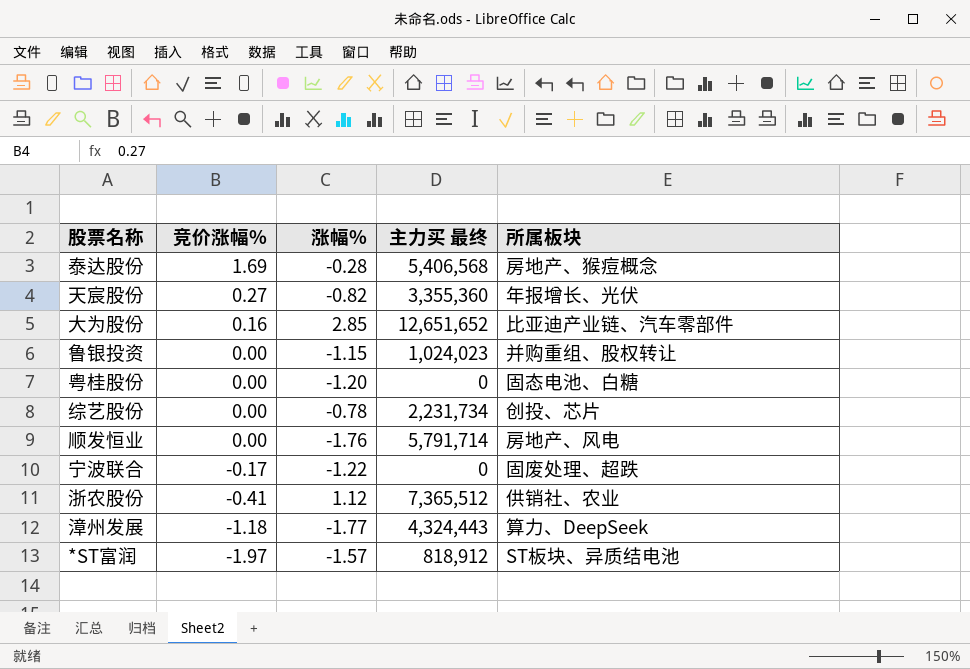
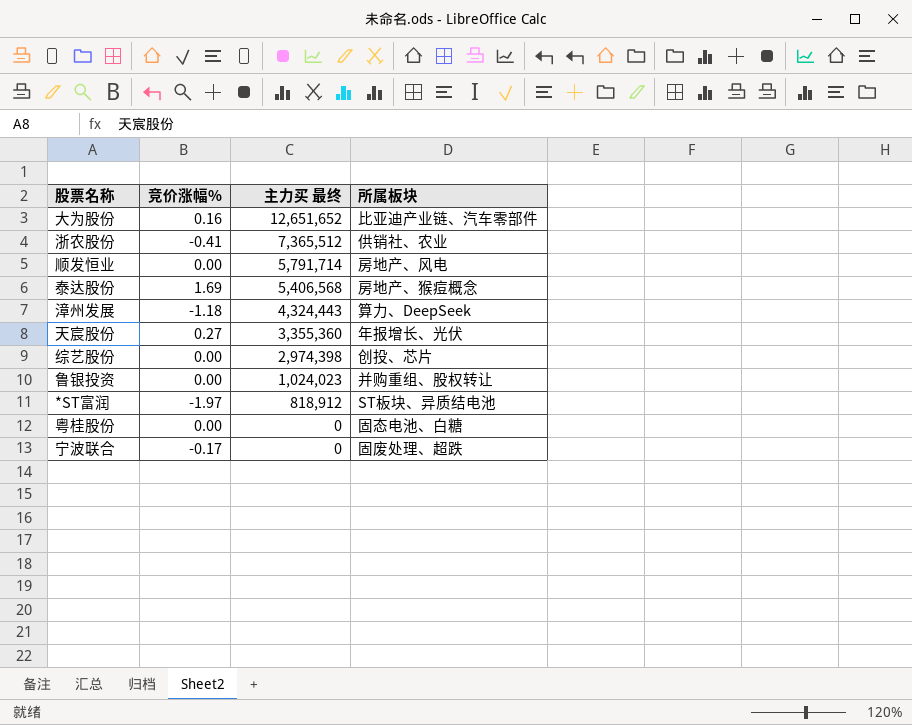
row order: 竞价涨幅% descending -> 主力买 最终 descending
column 涨幅% | position: 3 -> none
综艺股份 | 主力买 最终: 2,231,734 -> 2,974,398

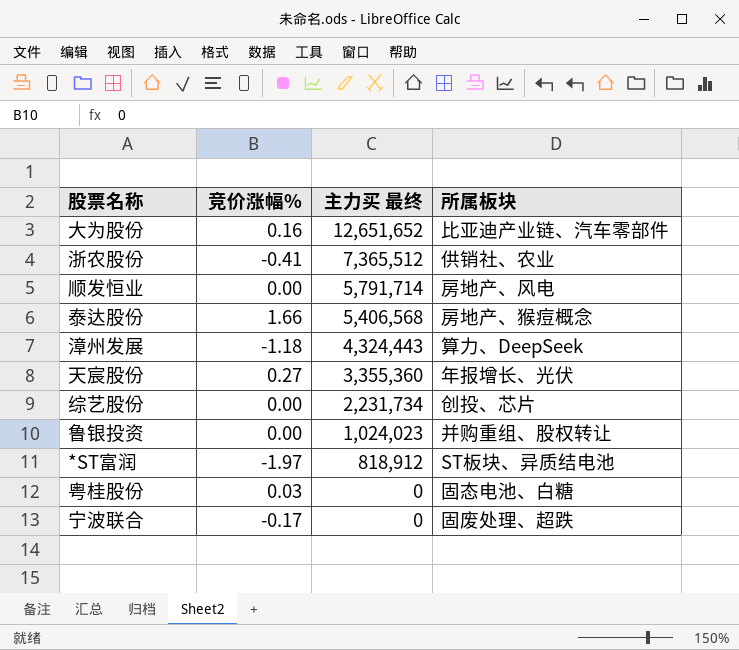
泰达股份 | 竞价涨幅%: 1.69 -> 1.66
综艺股份 | 主力买 最终: 2,974,398 -> 2,231,734
粤桂股份 | 竞价涨幅%: 0.00 -> 0.03

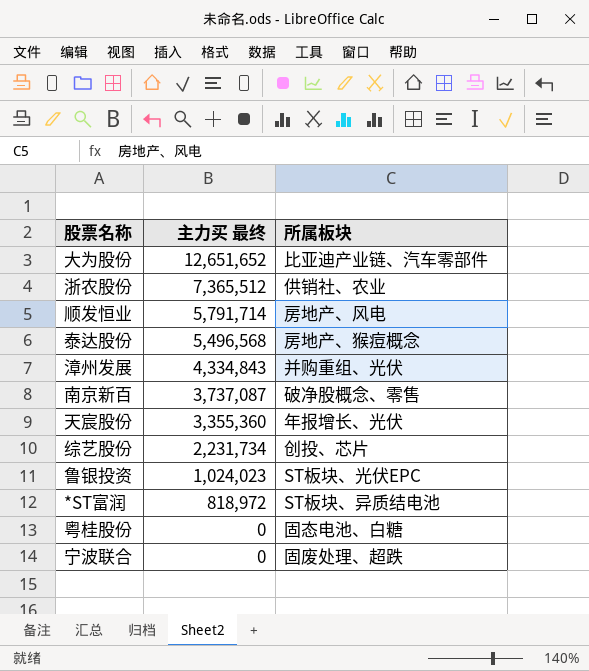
column 竞价涨幅% | position: 2 -> none
泰达股份 | 主力买 最终: 5,406,568 -> 5,496,568
漳州发展 | 主力买 最终: 4,324,443 -> 4,334,843
漳州发展 | 所属板块: 算力、DeepSeek -> 并购重组、光伏
row 南京新百: none -> 3,737,087 | 破净股概念、零售
鲁银投资 | 所属板块: 并购重组、股权转让 -> ST板块、光伏EPC
*ST富润 | 主力买 最终: 818,912 -> 818,972

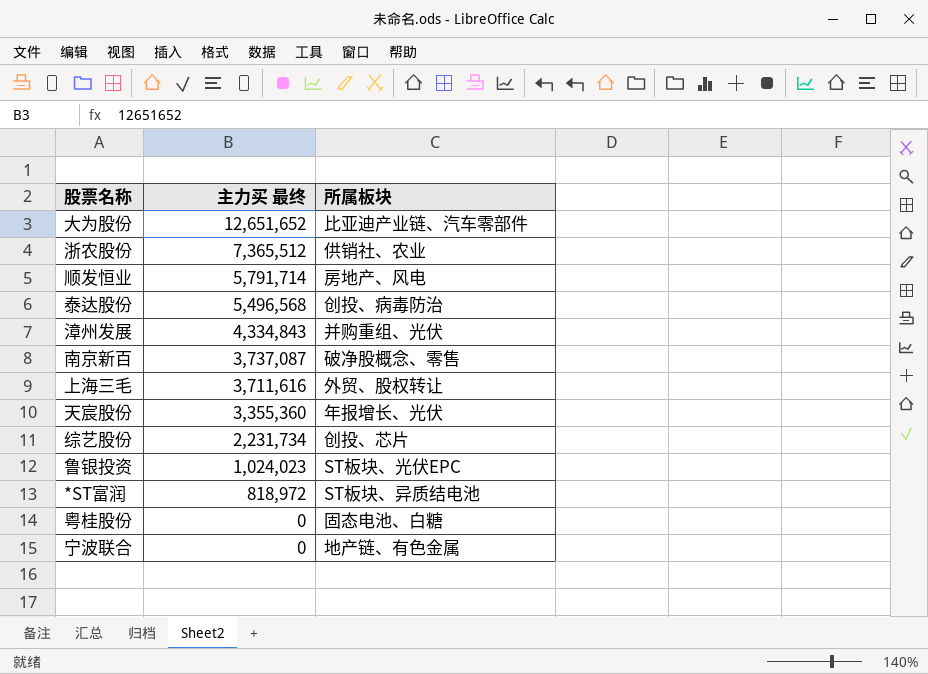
泰达股份 | 所属板块: 房地产、猴痘概念 -> 创投、病毒防治
row 上海三毛: none -> 3,711,616 | 外贸、股权转让
宁波联合 | 所属板块: 固废处理、超跌 -> 地产链、有色金属

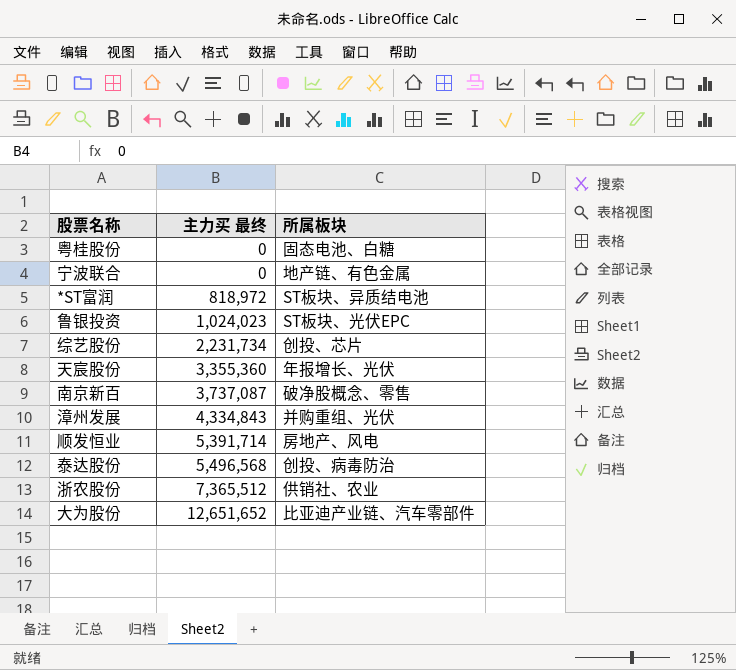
row order: 主力买 最终 descending -> 主力买 最终 ascending
row 上海三毛: 3,711,616 | 外贸、股权转让 -> none
顺发恒业 | 主力买 最终: 5,791,714 -> 5,391,714

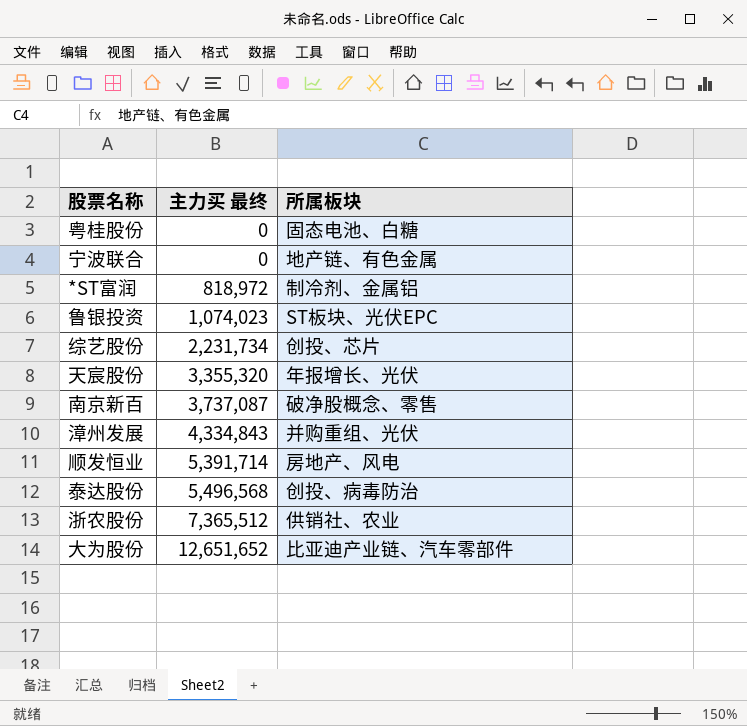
*ST富润 | 所属板块: ST板块、异质结电池 -> 制冷剂、金属铝
鲁银投资 | 主力买 最终: 1,024,023 -> 1,074,023
天宸股份 | 主力买 最终: 3,355,360 -> 3,355,320

